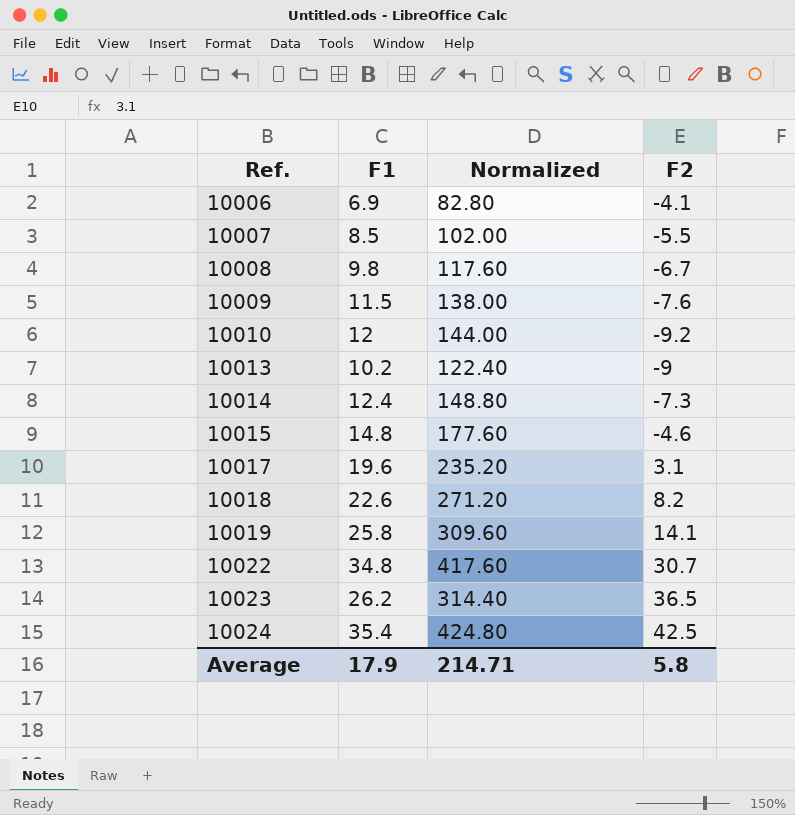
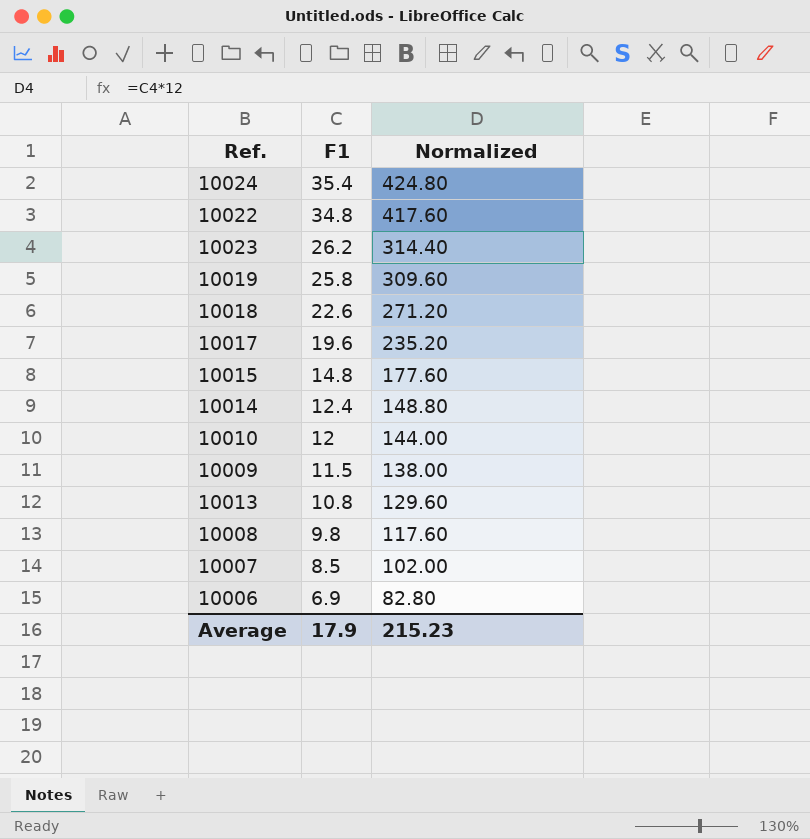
row order: Ref. ascending -> F1 descending
column F2 | position: 4 -> none
10013 | F1: 10.2 -> 10.8
10013 | Normalized: 122.40 -> 129.60
Average | Normalized: 214.71 -> 215.23

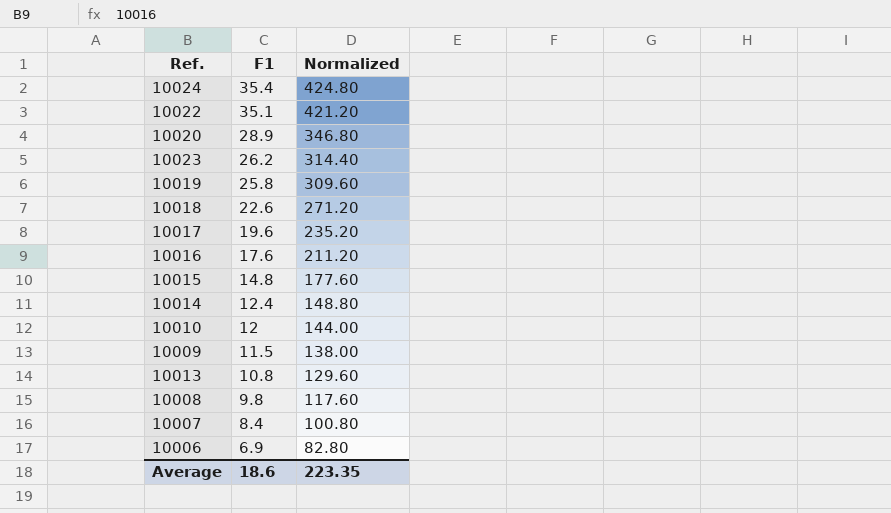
10022 | F1: 34.8 -> 35.1
10022 | Normalized: 417.60 -> 421.20
row 10020: none -> 28.9 | 346.80
row 10016: none -> 17.6 | 211.20
10007 | F1: 8.5 -> 8.4
10007 | Normalized: 102.00 -> 100.80
Average | F1: 17.9 -> 18.6
Average | Normalized: 215.23 -> 223.35

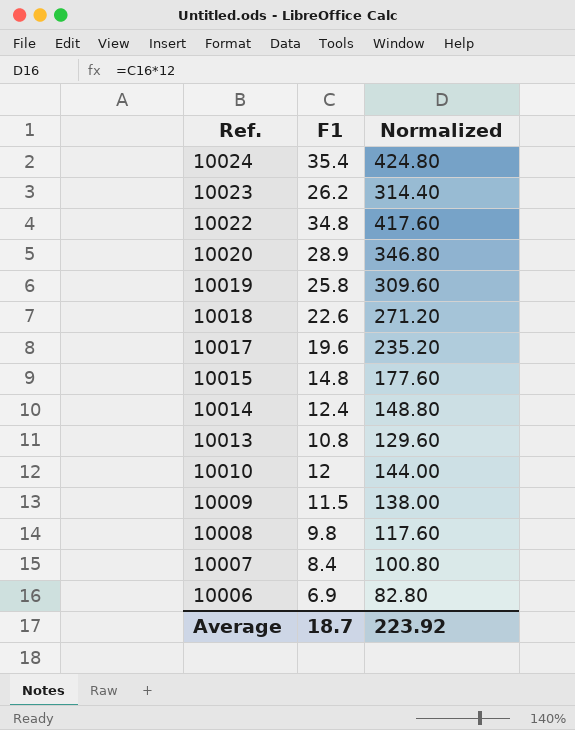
row order: F1 descending -> Ref. descending
row 10016: 17.6 | 211.20 -> none
10022 | F1: 35.1 -> 34.8
10022 | Normalized: 421.20 -> 417.60
Average | F1: 18.6 -> 18.7
Average | Normalized: 223.35 -> 223.92

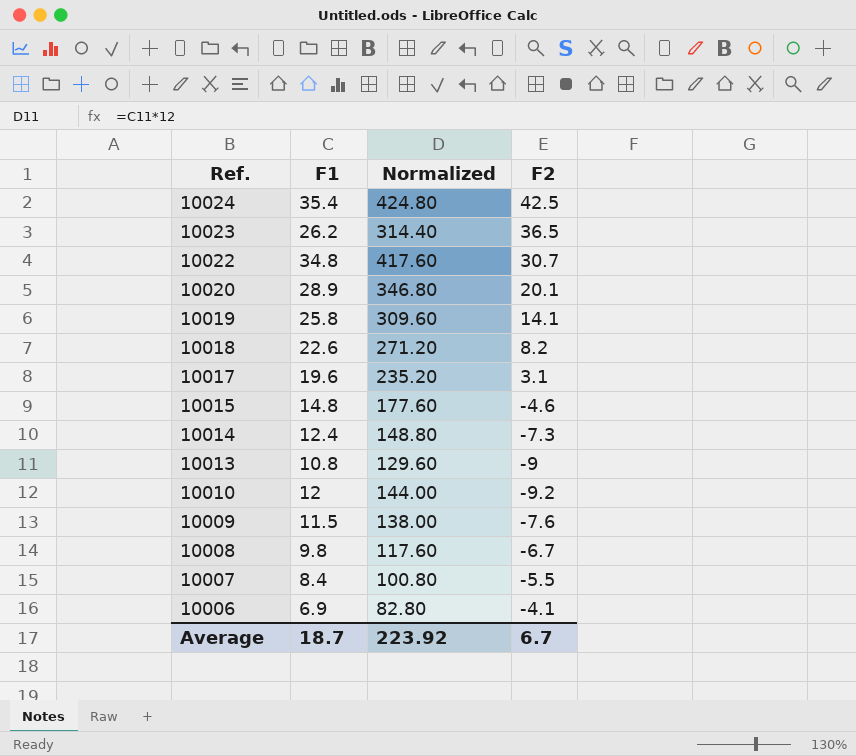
column F2 | position: none -> 4

